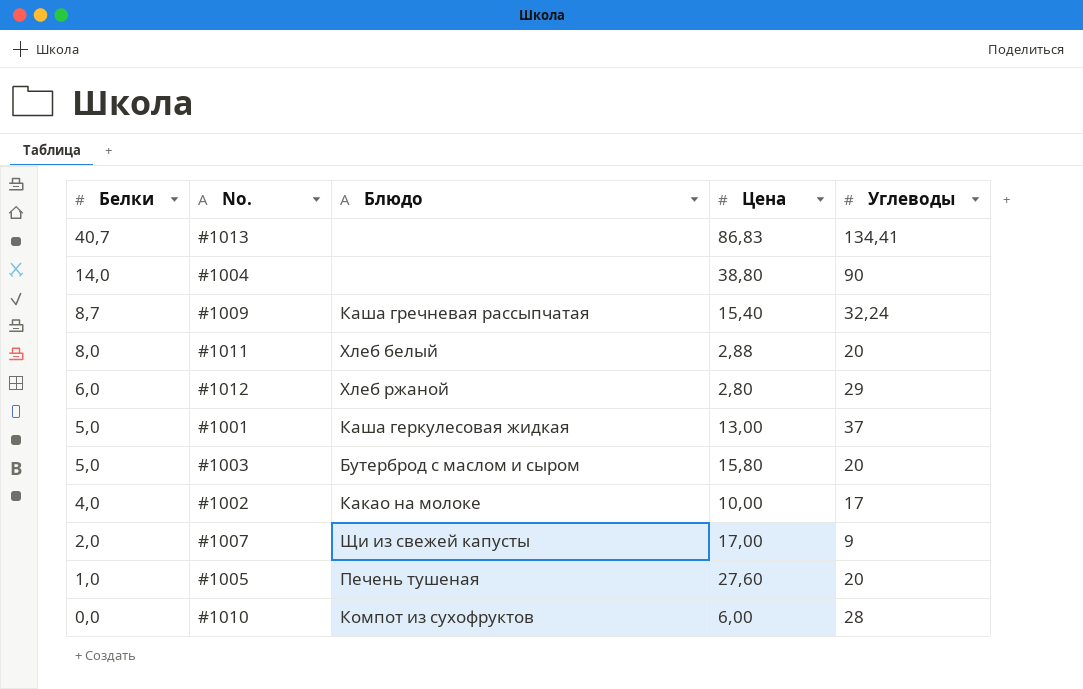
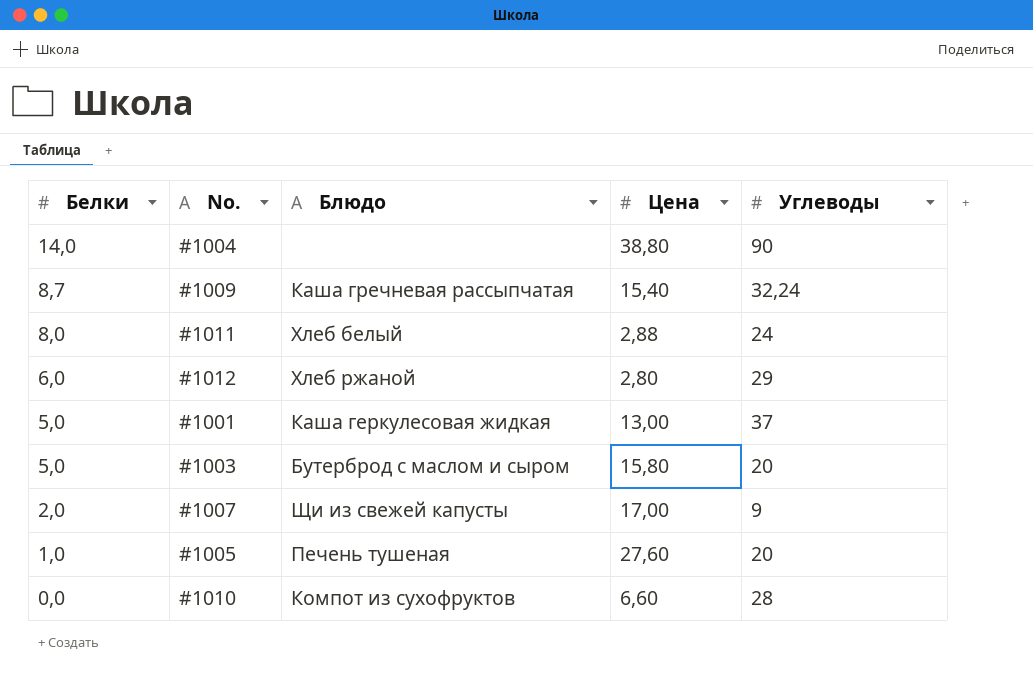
row #1013: 40,7 | none | 86,83 | 134,41 -> none
row #1002: 4,0 | Какао на молоке | 10,00 | 17 -> none
#1011 | Углеводы: 20 -> 24
#1010 | Цена: 6,00 -> 6,60

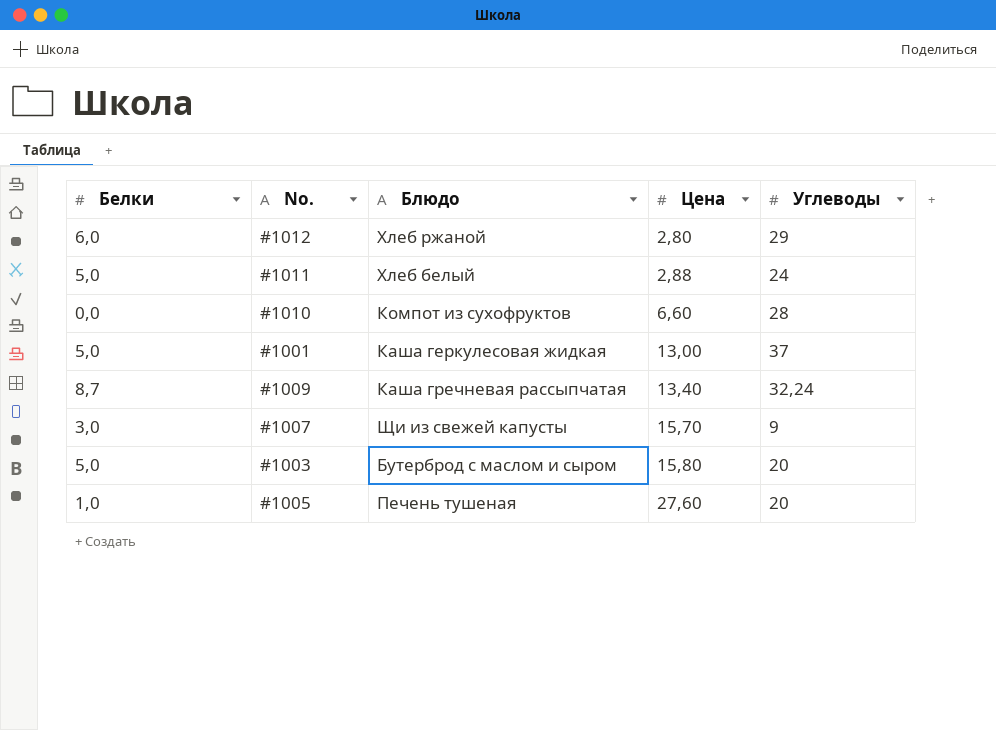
row order: Белки descending -> Цена ascending
row #1004: 14,0 | none | 38,80 | 90 -> none
#1011 | Белки: 8,0 -> 5,0
#1009 | Цена: 15,40 -> 13,40
#1007 | Белки: 2,0 -> 3,0
#1007 | Цена: 17,00 -> 15,70

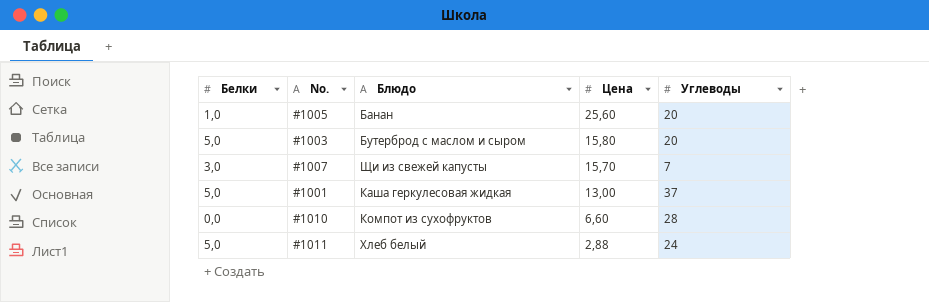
row order: Цена ascending -> Цена descending
row #1012: 6,0 | Хлеб ржаной | 2,80 | 29 -> none
row #1009: 8,7 | Каша гречневая рассыпчатая | 13,40 | 32,24 -> none
#1005 | Блюдо: Печень тушеная -> Банан
#1005 | Цена: 27,60 -> 25,60
#1007 | Углеводы: 9 -> 7

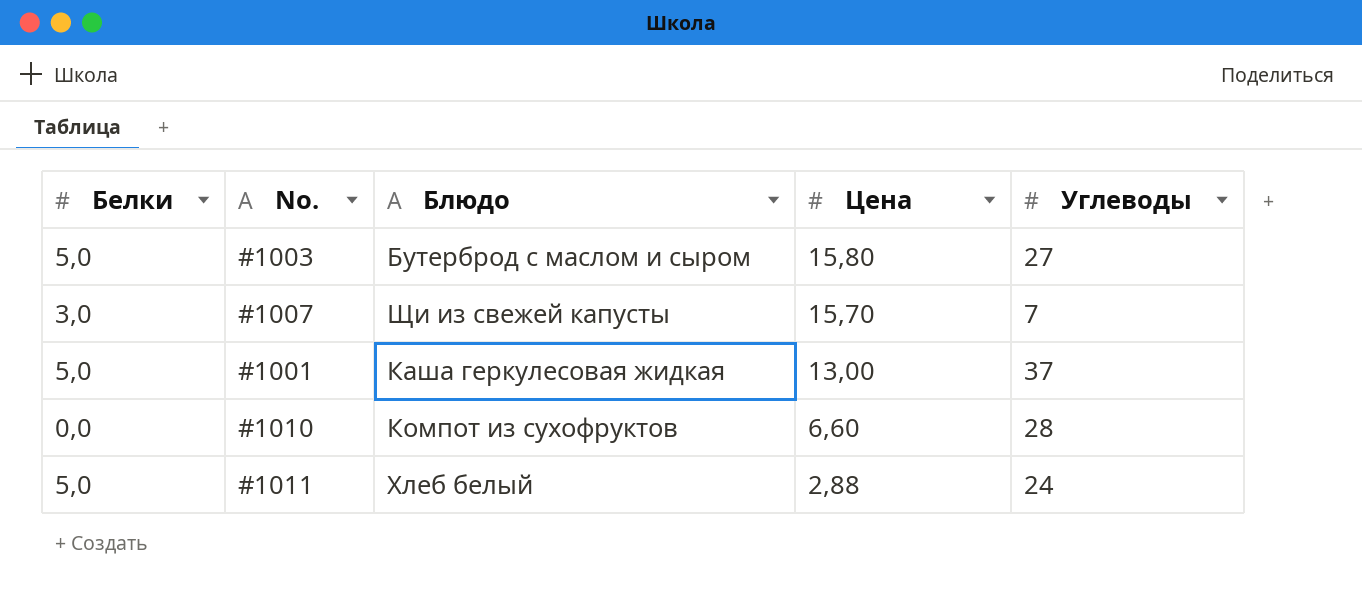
row #1005: 1,0 | Банан | 25,60 | 20 -> none
#1003 | Углеводы: 20 -> 27

